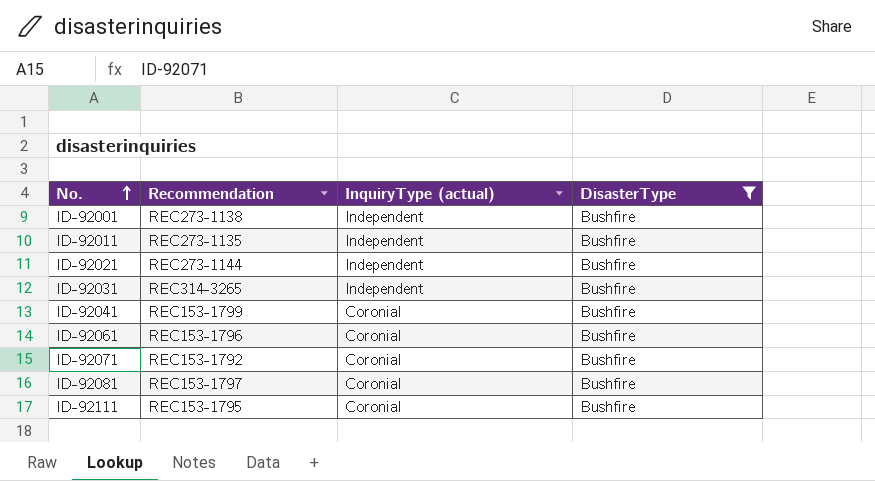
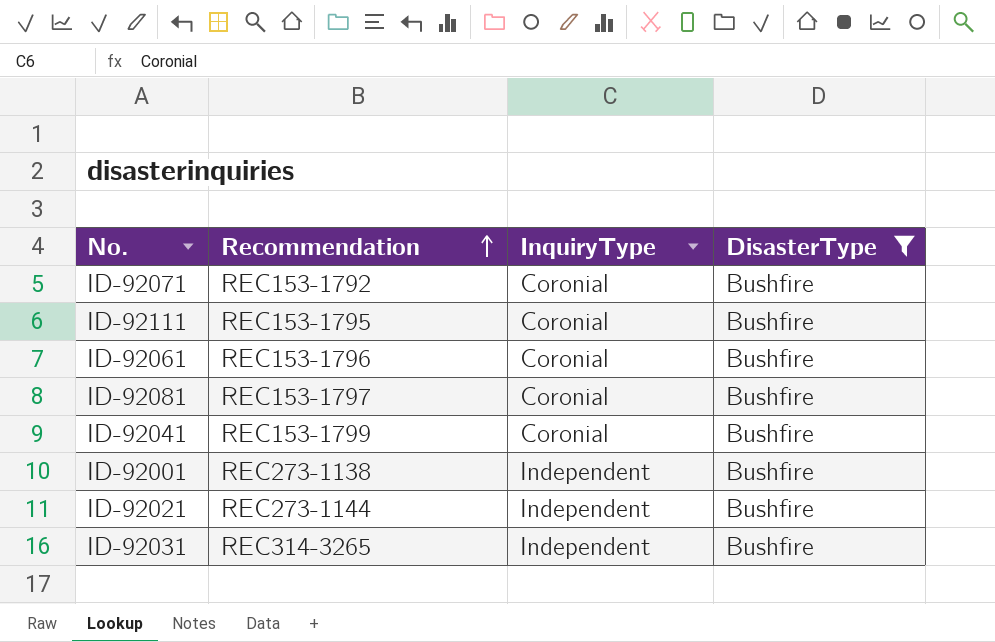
row order: No. ascending -> Recommendation ascending
column name: InquiryType (actual) -> InquiryType
row ID-92011: REC273-1135 | Independent | Bushfire -> none

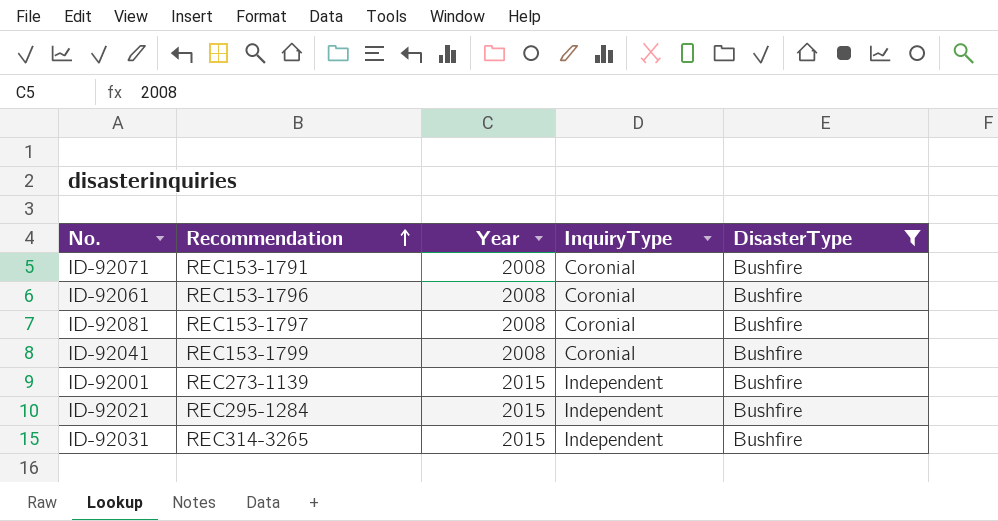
column Year | position: none -> 3
row ID-92111: REC153-1795 | Coronial | Bushfire -> none
ID-92071 | Recommendation: REC153-1792 -> REC153-1791
ID-92001 | Recommendation: REC273-1138 -> REC273-1139
ID-92021 | Recommendation: REC273-1144 -> REC295-1284

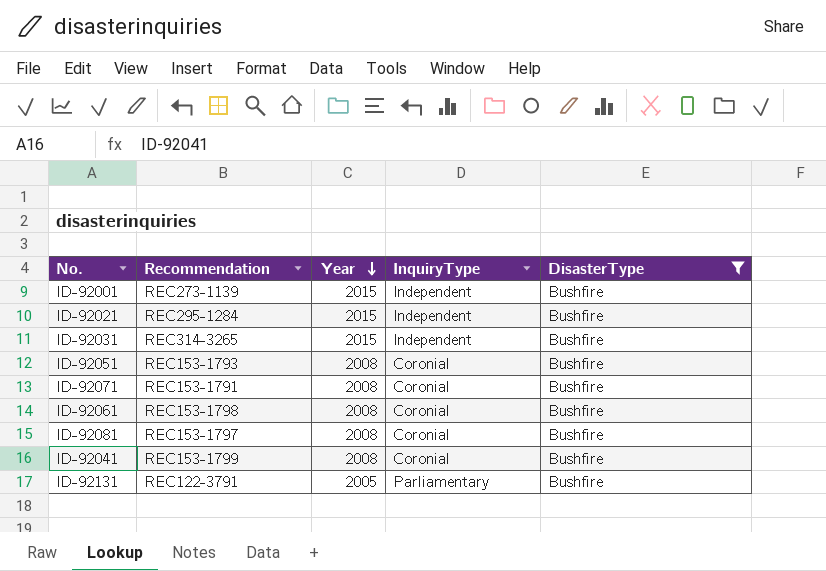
row order: Recommendation ascending -> Year descending
row ID-92051: none -> REC153-1793 | 2008 | Coronial | Bushfire
ID-92061 | Recommendation: REC153-1796 -> REC153-1798
row ID-92131: none -> REC122-3791 | 2005 | Parliamentary | Bushfire

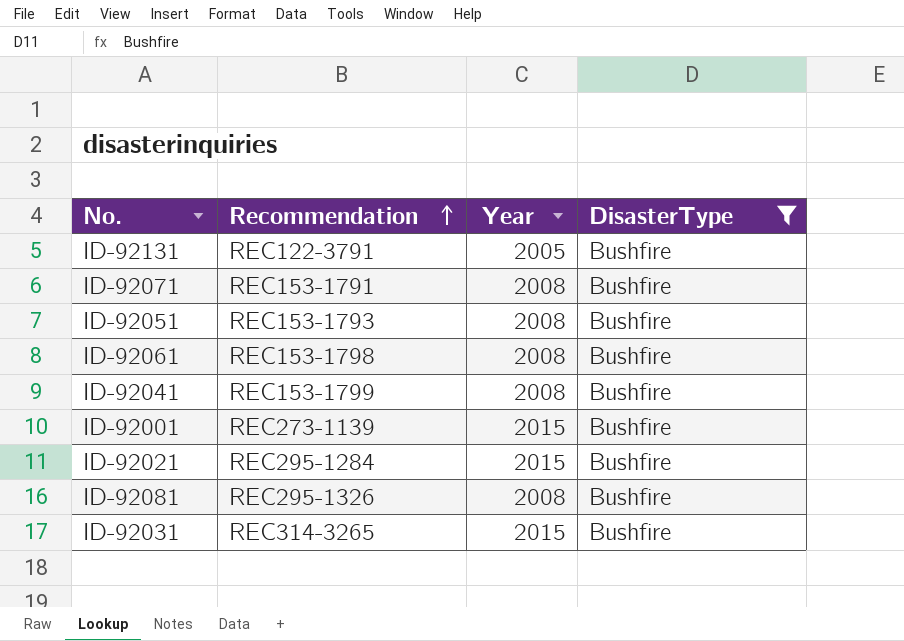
row order: Year descending -> Recommendation ascending
column InquiryType | position: 4 -> none
ID-92081 | Recommendation: REC153-1797 -> REC295-1326

